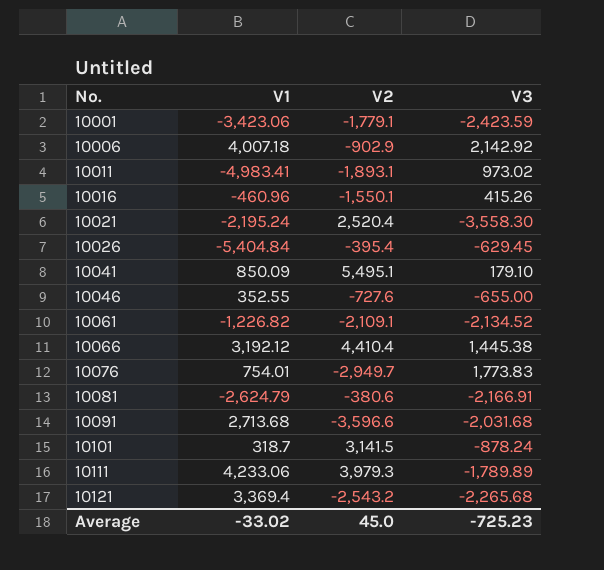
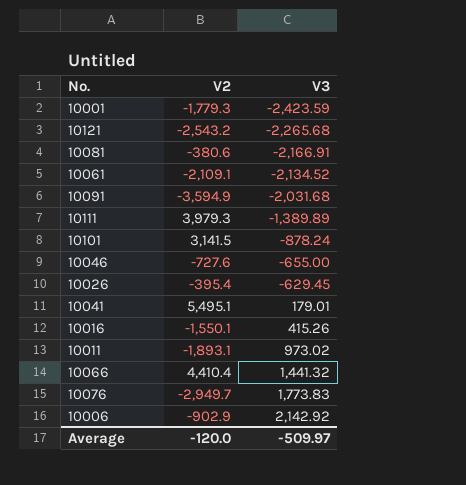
row order: No. ascending -> V3 ascending
column V1 | position: 2 -> none
row 10021: -2,195.24 | 2,520.4 | -3,558.30 -> none
10001 | V2: -1,779.1 -> -1,779.3
10091 | V2: -3,596.6 -> -3,594.9
10111 | V3: -1,789.89 -> -1,389.89
10041 | V3: 179.10 -> 179.01
10066 | V3: 1,445.38 -> 1,441.32
Average | V2: 45.0 -> -120.0
Average | V3: -725.23 -> -509.97

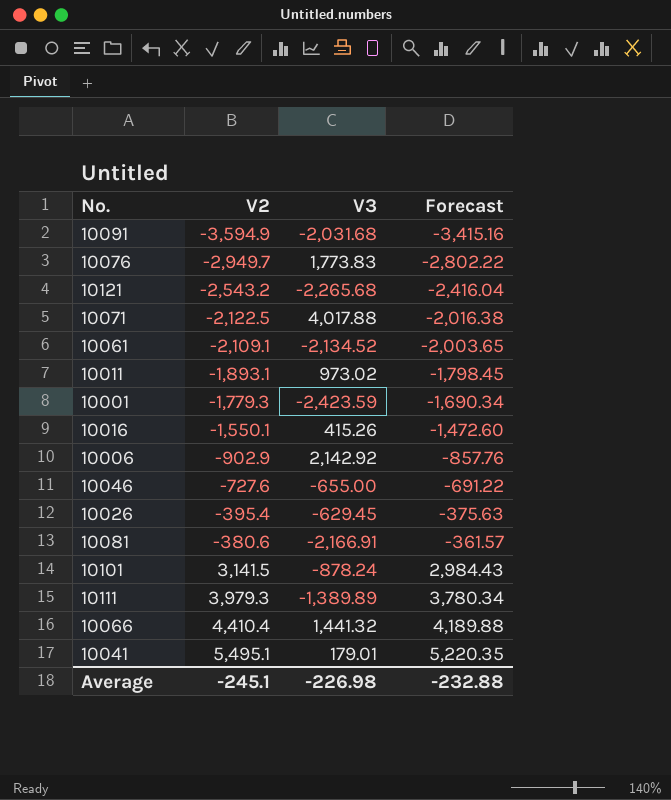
row order: V3 ascending -> V2 ascending
column Forecast | formula: none -> [V2] * 0.95
row 10071: none -> -2,122.5 | 4,017.88 | -2,016.38
Average | V2: -120.0 -> -245.1
Average | V3: -509.97 -> -226.98

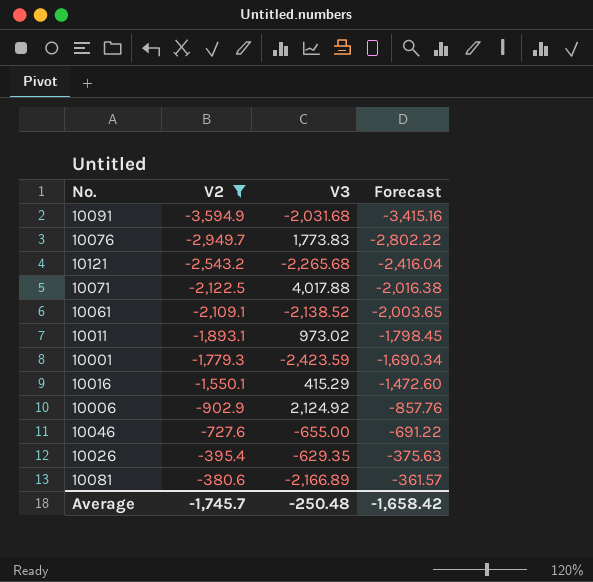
filter: none -> V2 <= -380.6
10061 | V3: -2,134.52 -> -2,138.52
10016 | V3: 415.26 -> 415.29
10006 | V3: 2,142.92 -> 2,124.92
10026 | V3: -629.45 -> -629.35
10081 | V3: -2,166.91 -> -2,166.89
Average | V2: -245.1 -> -1,745.7
Average | V3: -226.98 -> -250.48
Average | Forecast: -232.88 -> -1,658.42

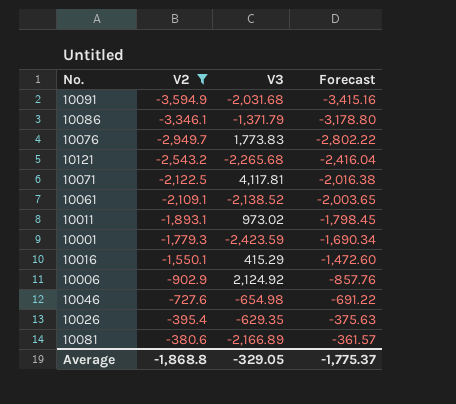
row 10086: none -> -3,346.1 | -1,371.79 | -3,178.80
10071 | V3: 4,017.88 -> 4,117.81
10046 | V3: -655.00 -> -654.98
Average | V2: -1,745.7 -> -1,868.8
Average | V3: -250.48 -> -329.05
Average | Forecast: -1,658.42 -> -1,775.37

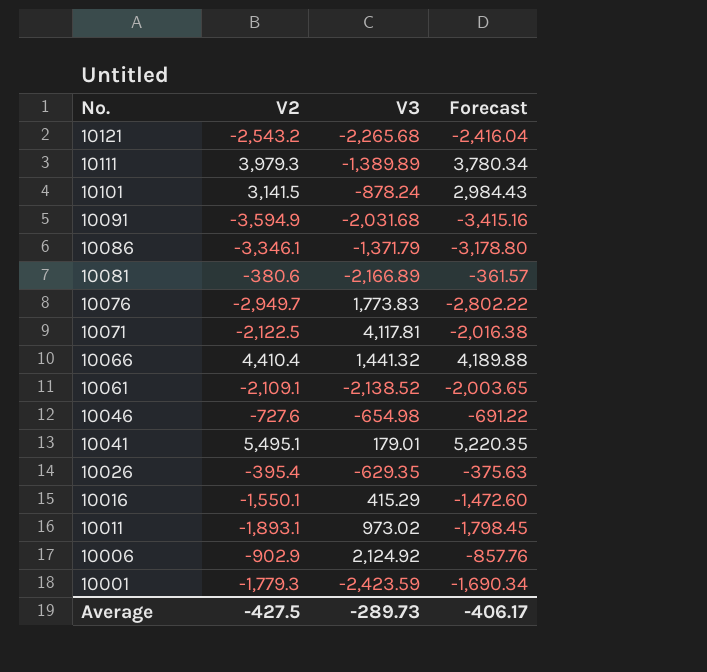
filter: V2 <= -380.6 -> none
row order: V2 ascending -> No. descending
Average | V2: -1,868.8 -> -427.5
Average | V3: -329.05 -> -289.73
Average | Forecast: -1,775.37 -> -406.17

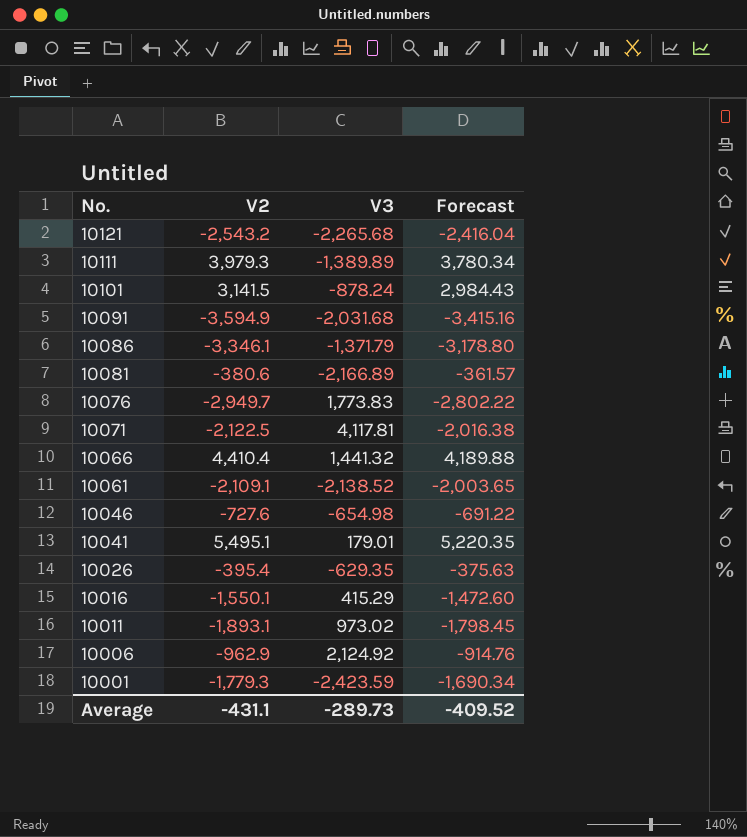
10006 | V2: -902.9 -> -962.9
10006 | Forecast: -857.76 -> -914.76
Average | V2: -427.5 -> -431.1
Average | Forecast: -406.17 -> -409.52

